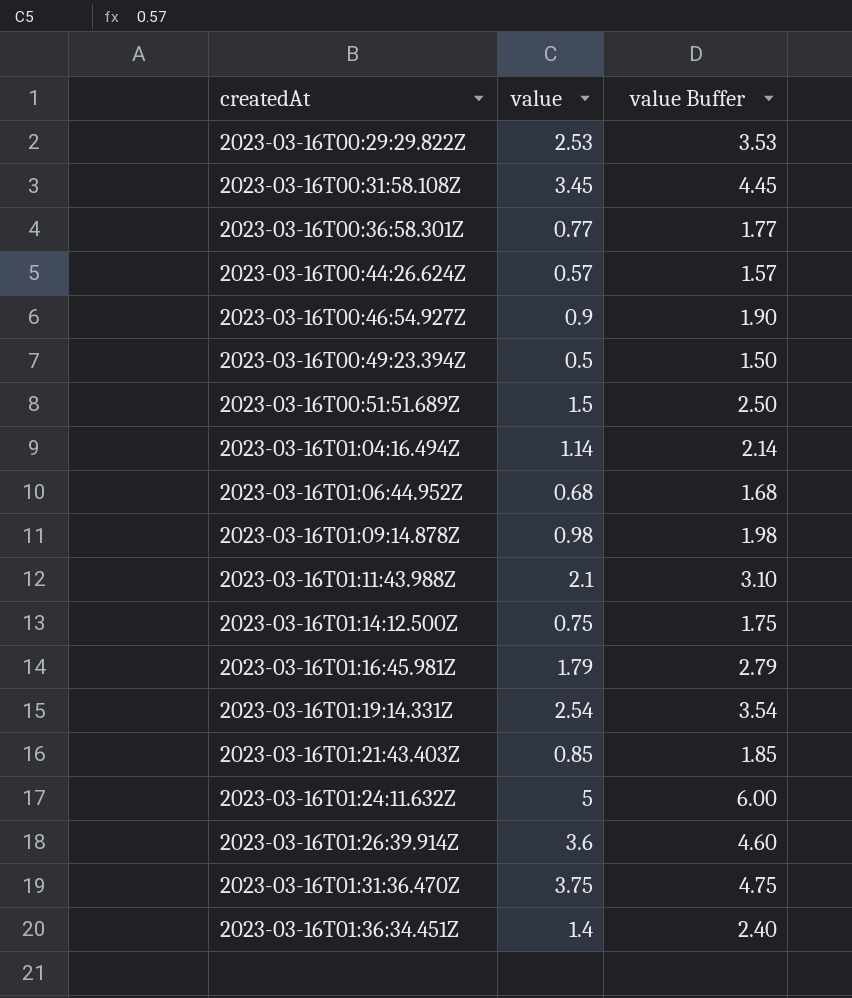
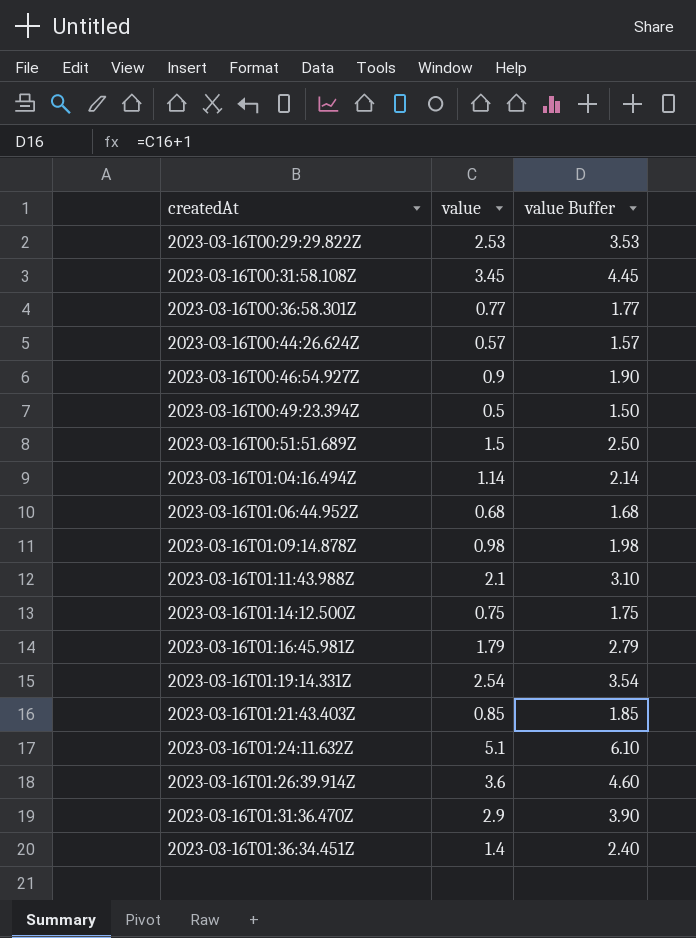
2023-03-16T01:24:11.632Z | value: 5 -> 5.1
2023-03-16T01:24:11.632Z | value Buffer: 6.00 -> 6.10
2023-03-16T01:31:36.470Z | value: 3.75 -> 2.9
2023-03-16T01:31:36.470Z | value Buffer: 4.75 -> 3.90

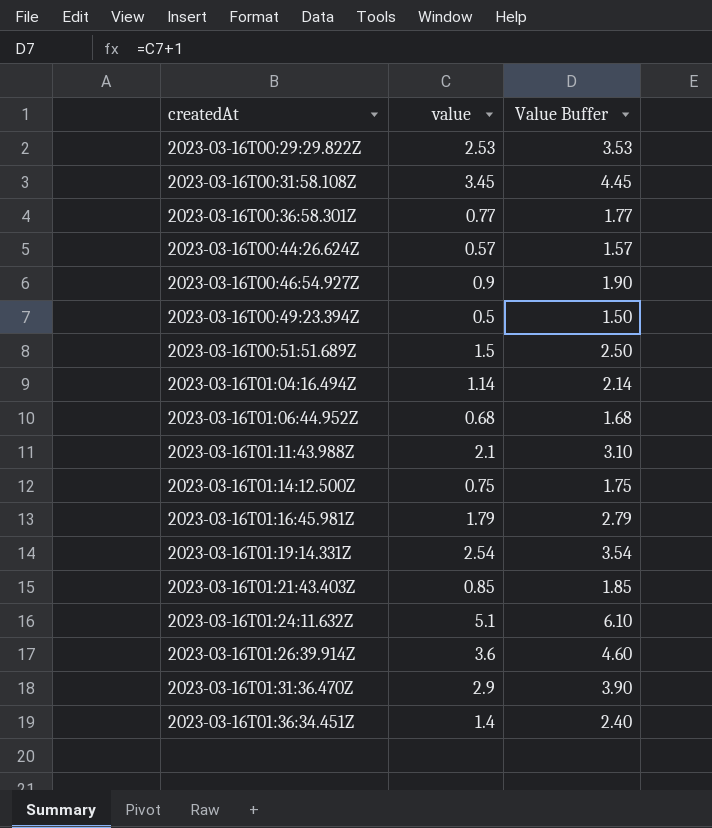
column name: value Buffer -> Value Buffer
row 2023-03-16T01:09:14.878Z: 0.98 | 1.98 -> none

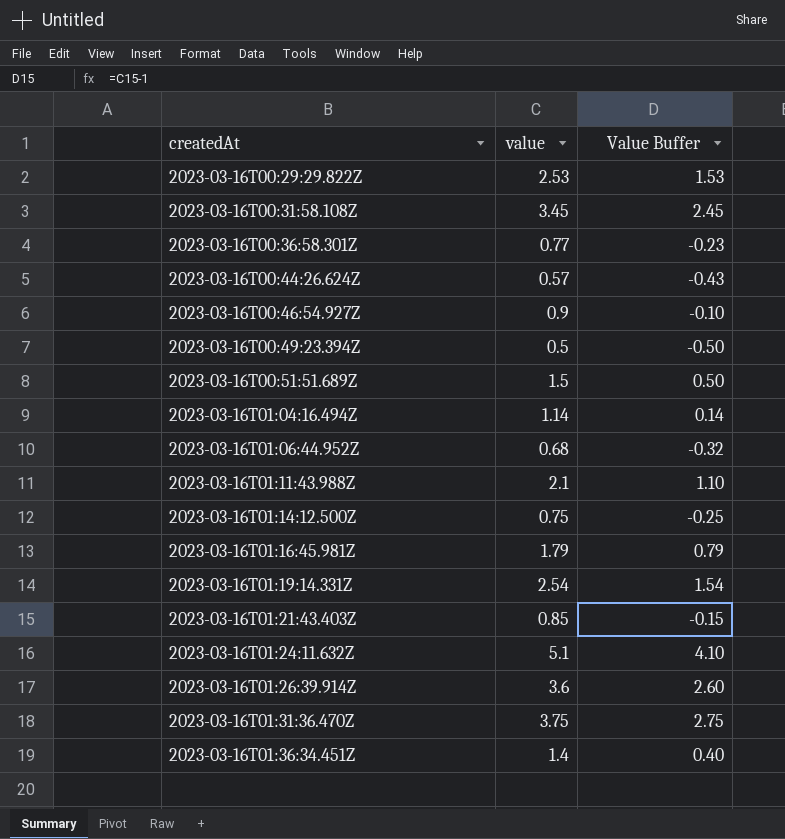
column Value Buffer | formula: [value] + 1 -> [value] - 1
2023-03-16T01:31:36.470Z | value: 2.9 -> 3.75

